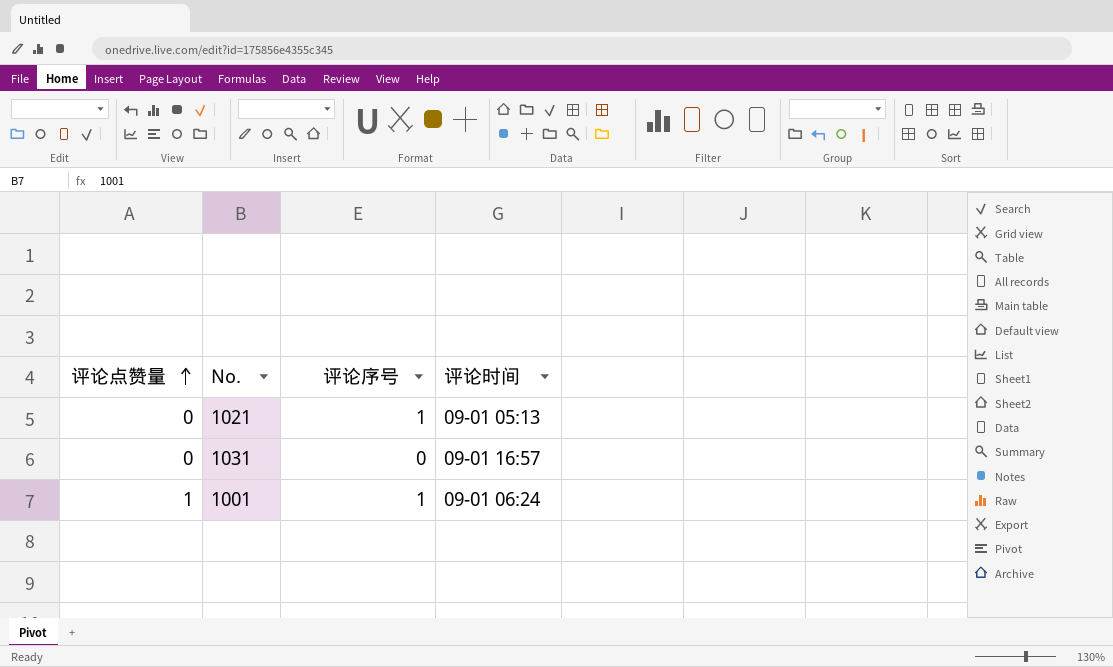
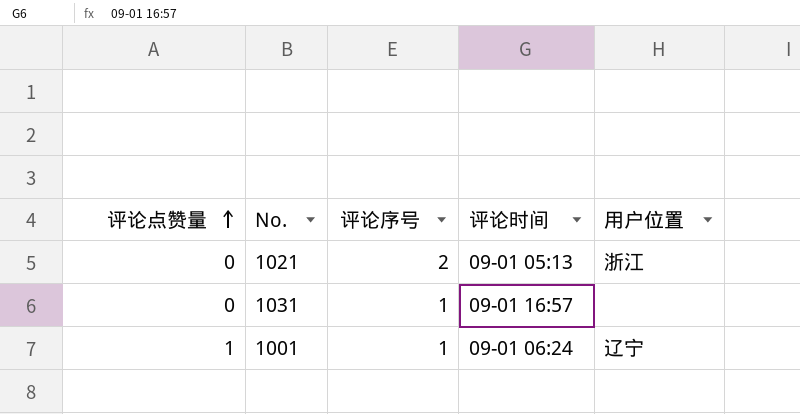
column 用户位置 | position: none -> 5
1021 | 评论序号: 1 -> 2
1031 | 评论序号: 0 -> 1

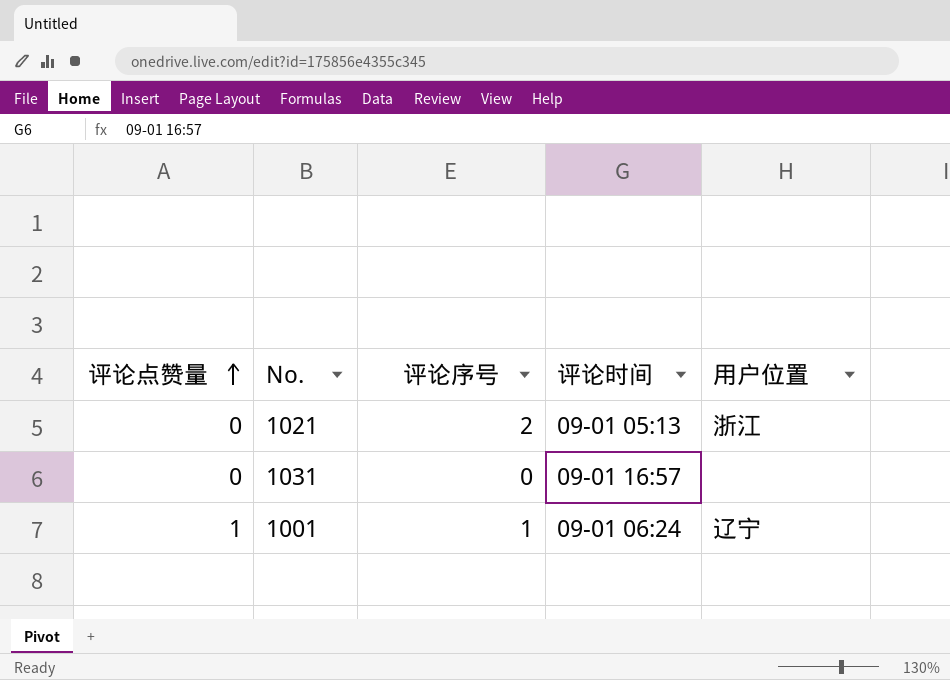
1031 | 评论序号: 1 -> 0

